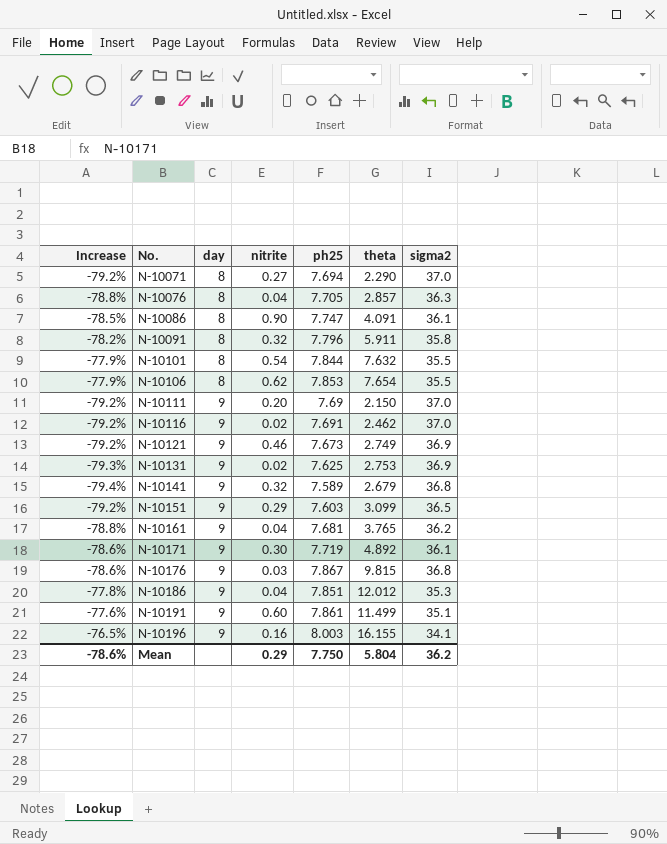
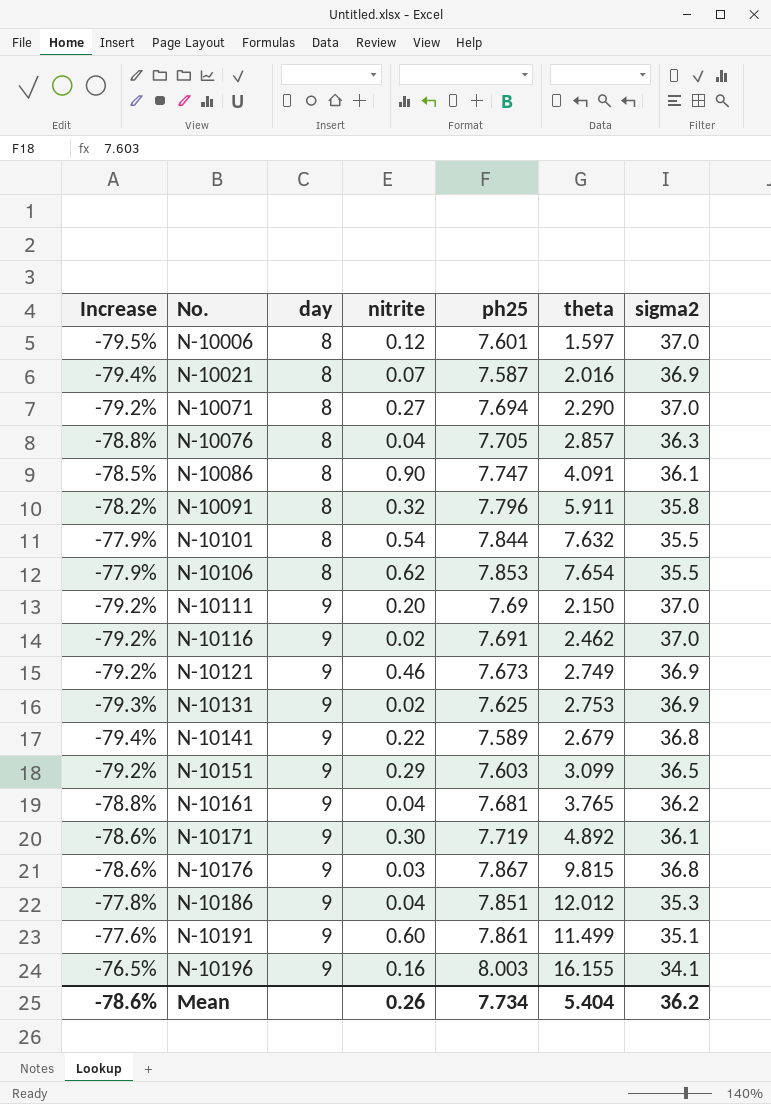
row N-10006: none -> -79.5% | 8 | 0.12 | 7.601 | 1.597 | 37.0
row N-10021: none -> -79.4% | 8 | 0.07 | 7.587 | 2.016 | 36.9
N-10141 | nitrite: 0.32 -> 0.22
Mean | nitrite: 0.29 -> 0.26
Mean | ph25: 7.750 -> 7.734
Mean | theta: 5.804 -> 5.404

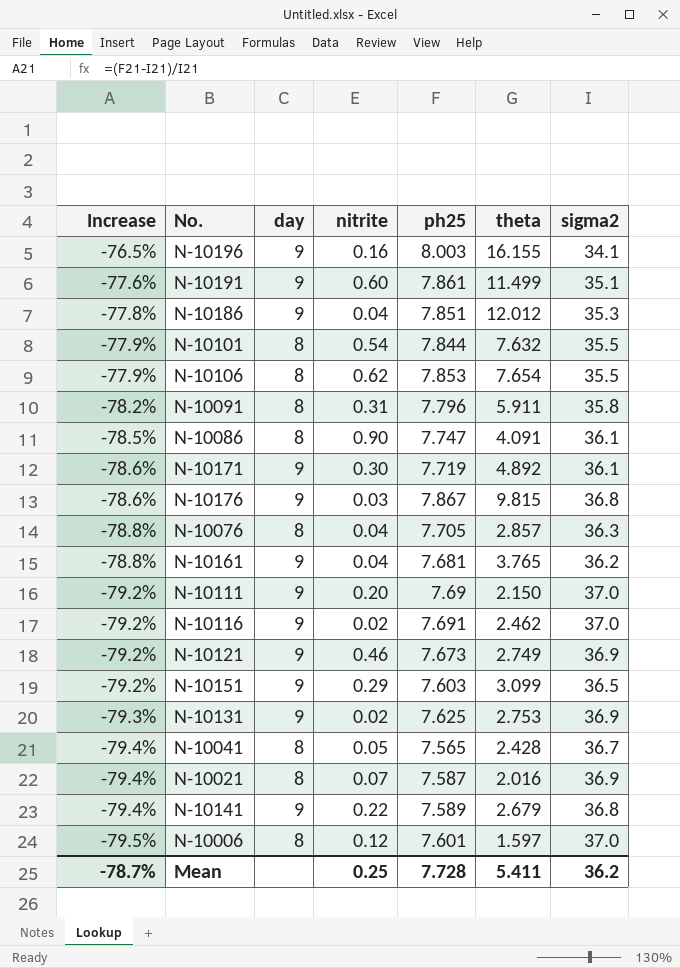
row order: No. ascending -> Increase descending
row N-10071: -79.2% | 8 | 0.27 | 7.694 | 2.290 | 37.0 -> none
N-10091 | nitrite: 0.32 -> 0.31
row N-10041: none -> -79.4% | 8 | 0.05 | 7.565 | 2.428 | 36.7
Mean | Increase: -78.6% -> -78.7%
Mean | nitrite: 0.26 -> 0.25
Mean | ph25: 7.734 -> 7.728
Mean | theta: 5.404 -> 5.411

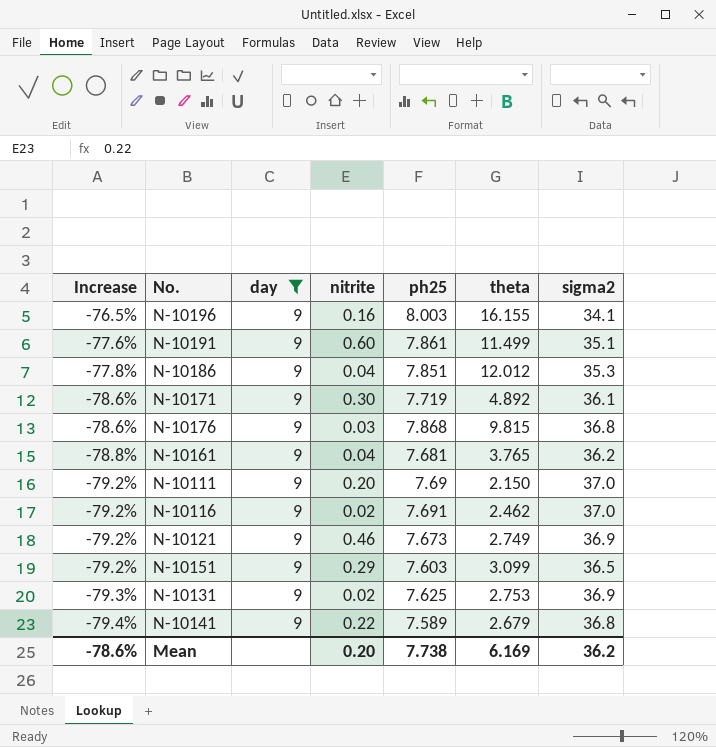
filter: none -> day = 9
N-10176 | ph25: 7.867 -> 7.868
Mean | Increase: -78.7% -> -78.6%
Mean | nitrite: 0.25 -> 0.20
Mean | ph25: 7.728 -> 7.738
Mean | theta: 5.411 -> 6.169

